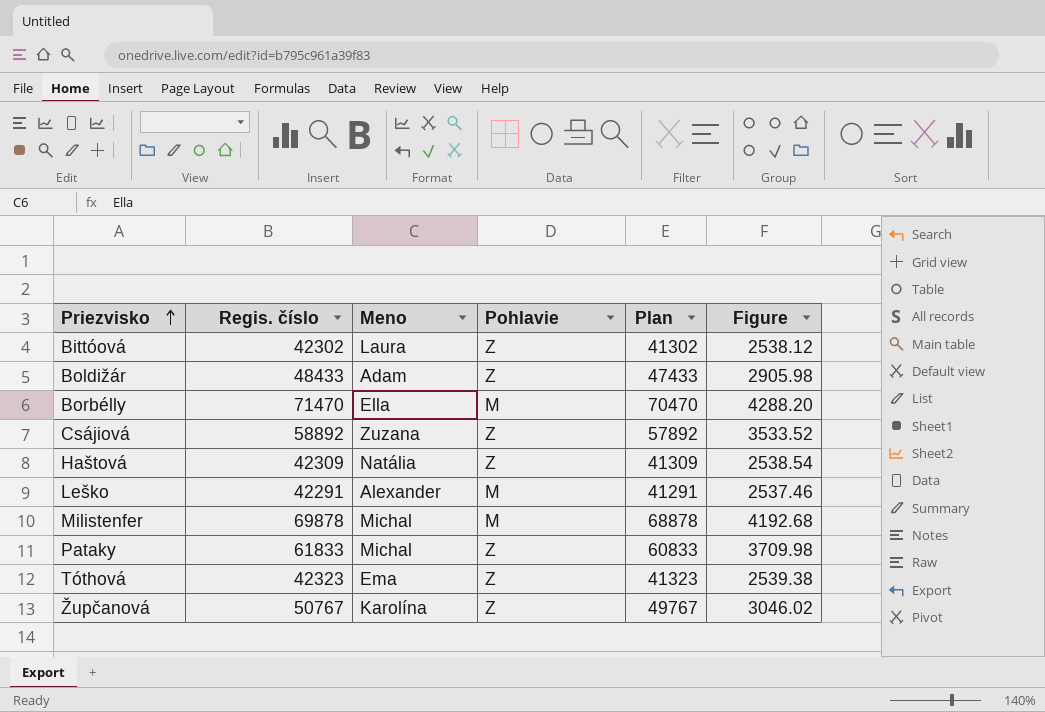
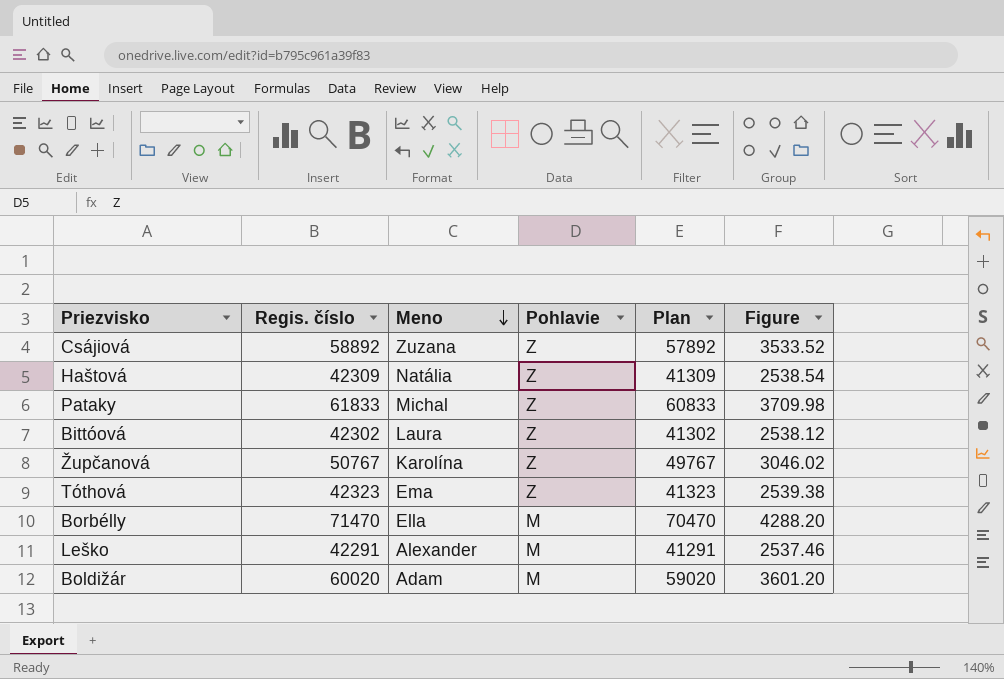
row order: Priezvisko ascending -> Meno descending
row Milistenfer: 69878 | Michal | M | 68878 | 4192.68 -> none
Boldižár | Regis. číslo: 48433 -> 60020
Boldižár | Pohlavie: Z -> M
Boldižár | Plan: 47433 -> 59020
Boldižár | Figure: 2905.98 -> 3601.20

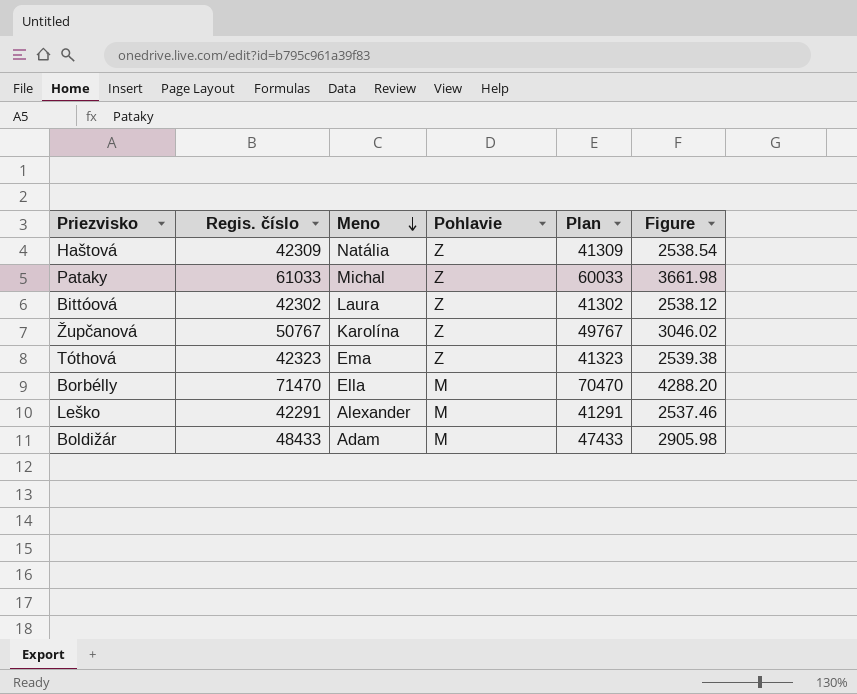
row Csájiová: 58892 | Zuzana | Z | 57892 | 3533.52 -> none
Pataky | Regis. číslo: 61833 -> 61033
Pataky | Plan: 60833 -> 60033
Pataky | Figure: 3709.98 -> 3661.98
Boldižár | Regis. číslo: 60020 -> 48433
Boldižár | Plan: 59020 -> 47433
Boldižár | Figure: 3601.20 -> 2905.98

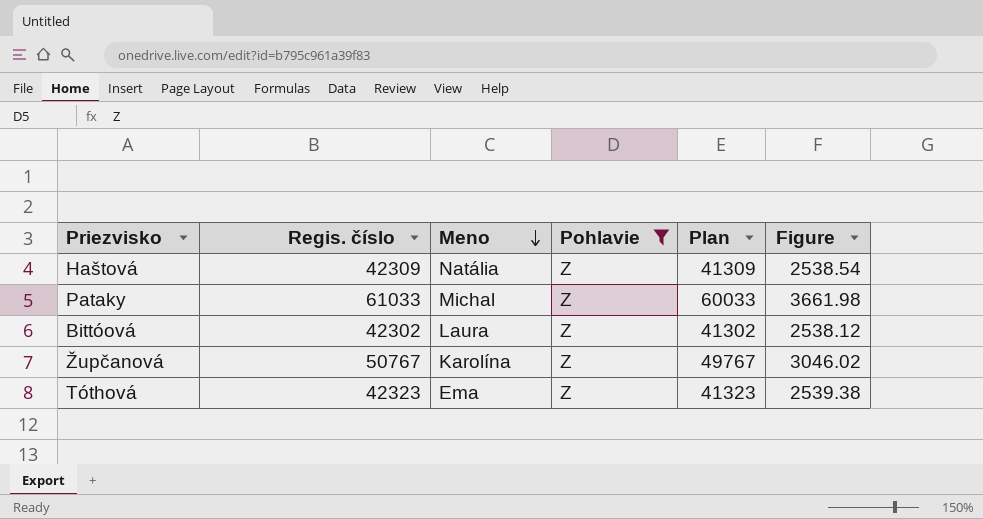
filter: none -> Pohlavie = Z

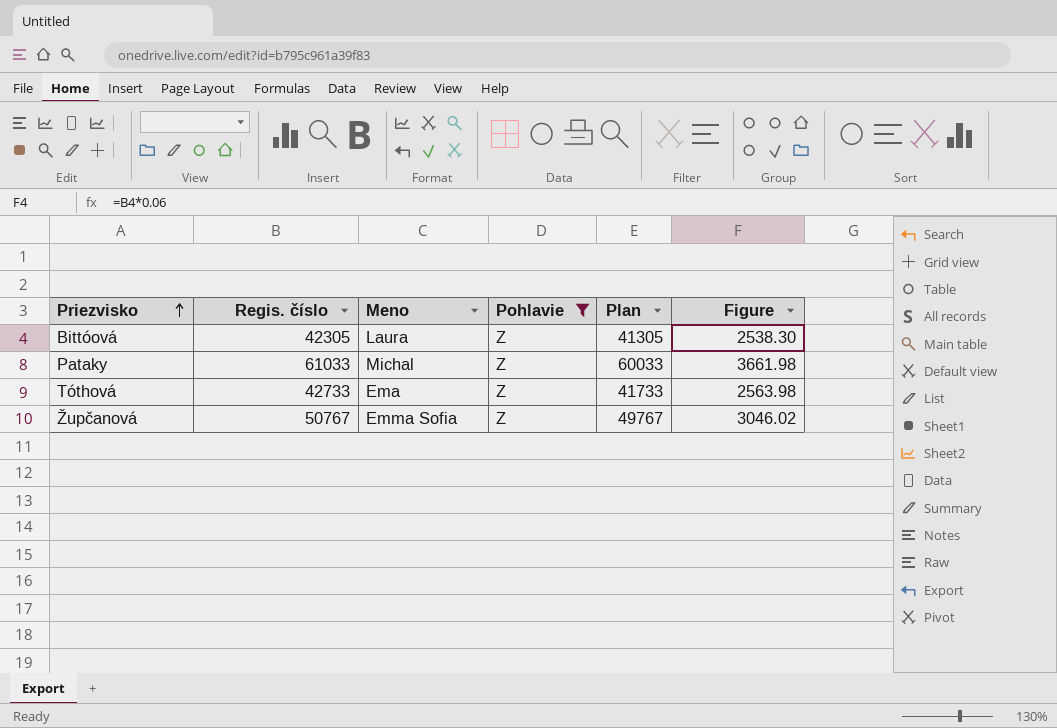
row order: Meno descending -> Priezvisko ascending
row Haštová: 42309 | Natália | Z | 41309 | 2538.54 -> none
Bittóová | Regis. číslo: 42302 -> 42305
Bittóová | Plan: 41302 -> 41305
Bittóová | Figure: 2538.12 -> 2538.30
Tóthová | Regis. číslo: 42323 -> 42733
Tóthová | Plan: 41323 -> 41733
Tóthová | Figure: 2539.38 -> 2563.98
Župčanová | Meno: Karolína -> Emma Sofia

